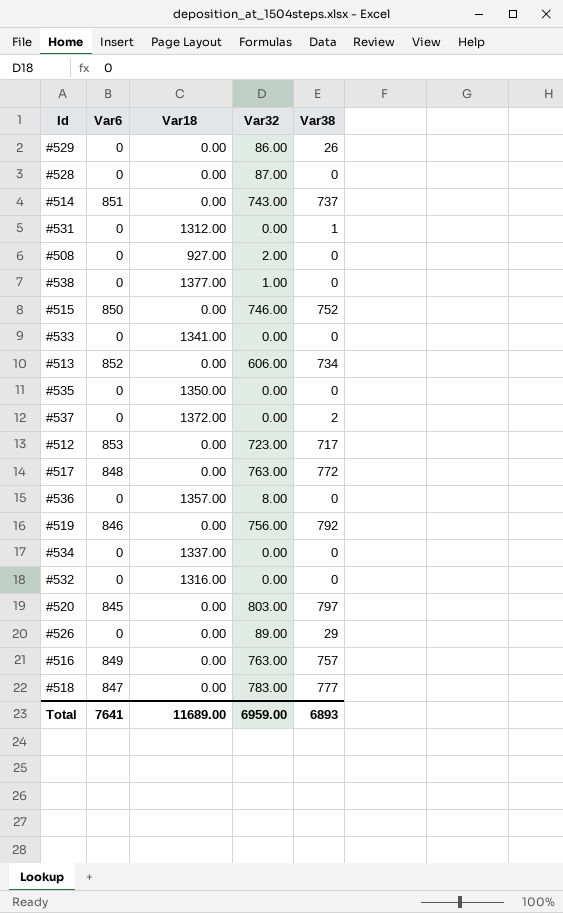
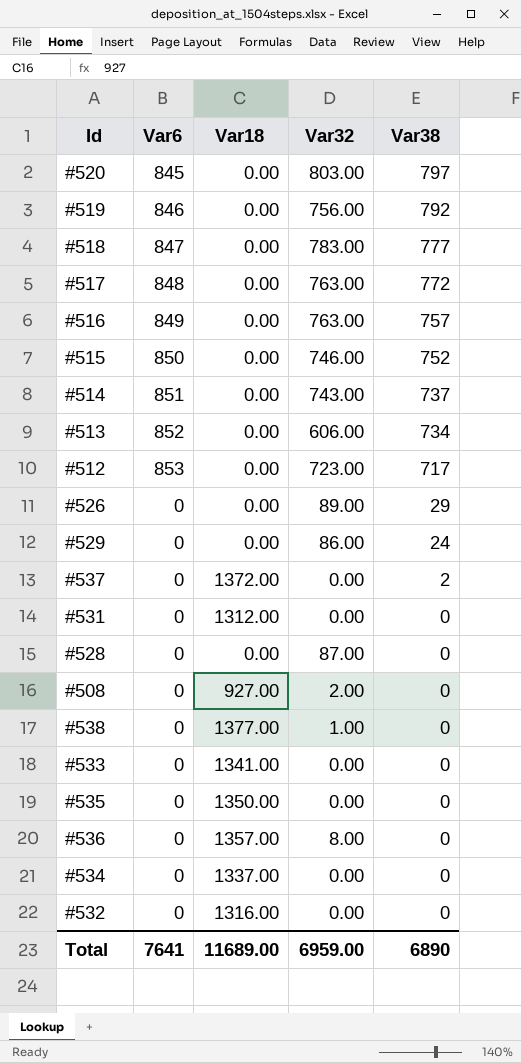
row order: none -> Var38 descending
#529 | Var38: 26 -> 24
#531 | Var38: 1 -> 0
Total | Var38: 6893 -> 6890

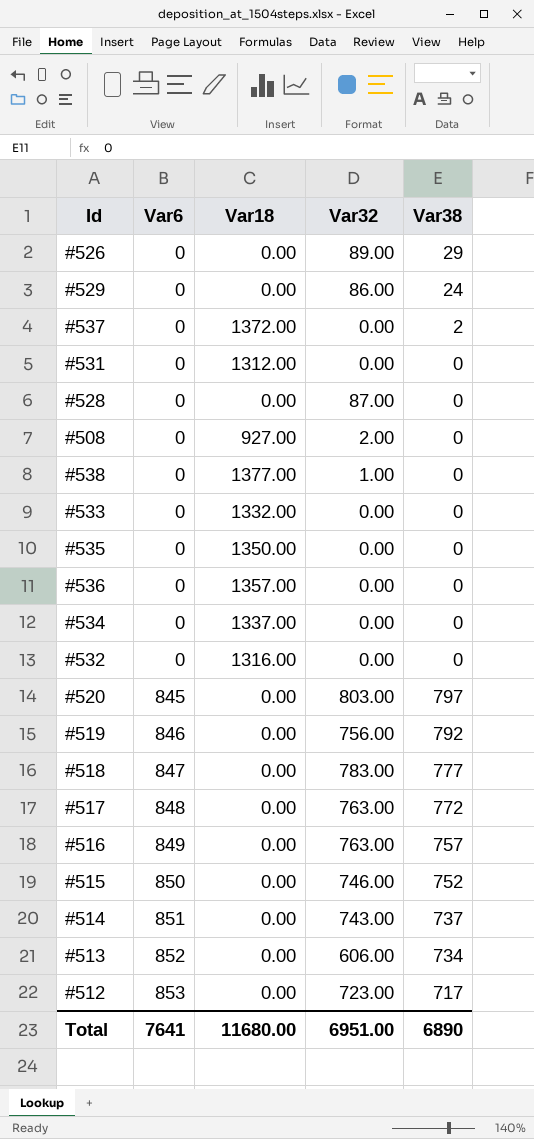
row order: Var38 descending -> Var6 ascending
#533 | Var18: 1341.00 -> 1332.00
#536 | Var32: 8.00 -> 0.00
Total | Var18: 11689.00 -> 11680.00
Total | Var32: 6959.00 -> 6951.00

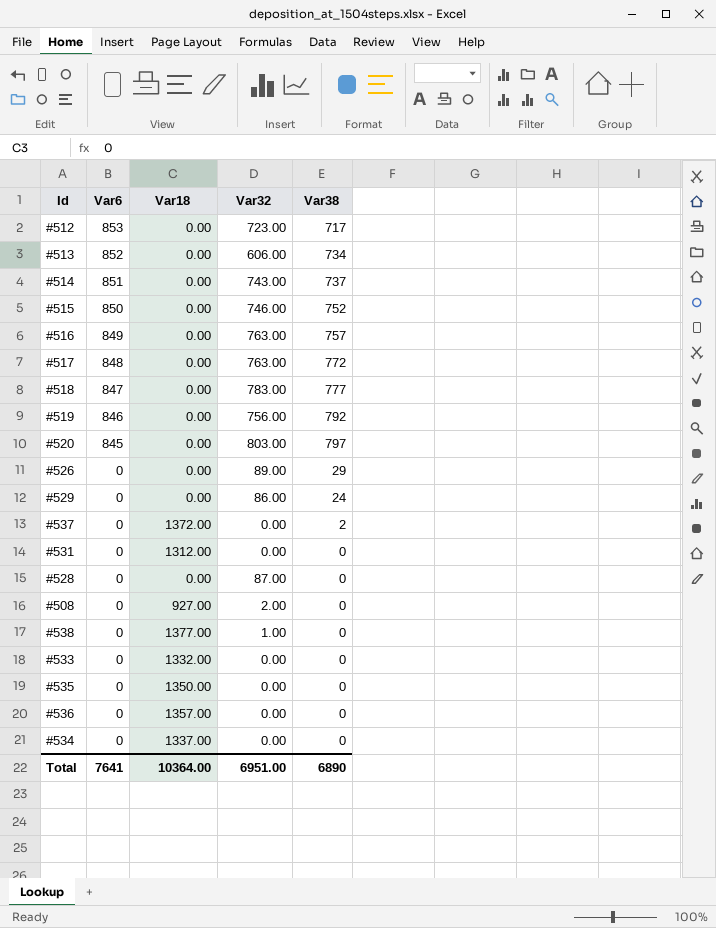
row order: Var6 ascending -> Var6 descending
row #532: 0 | 1316.00 | 0.00 | 0 -> none
Total | Var18: 11680.00 -> 10364.00

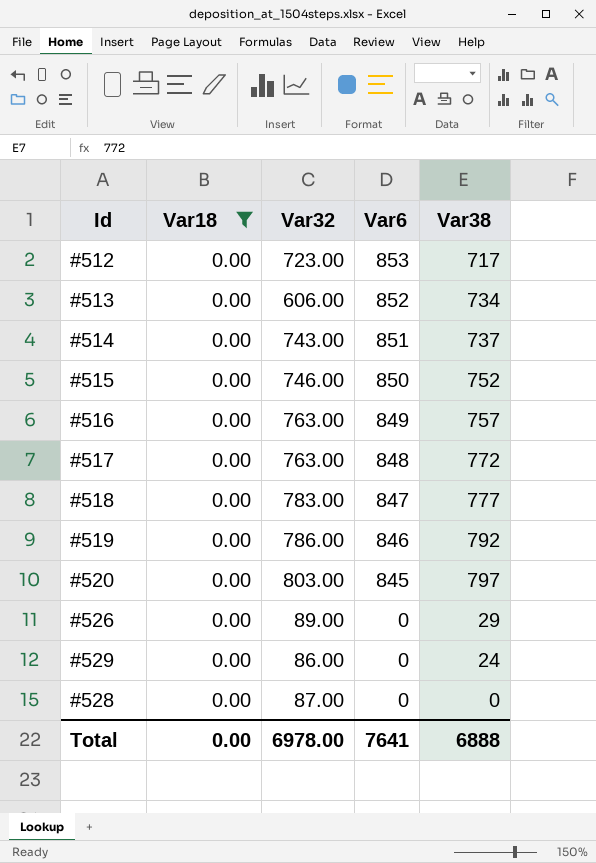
filter: none -> Var18 = 0.00
column Var6 | position: 2 -> 4
#519 | Var32: 756.00 -> 786.00
Total | Var18: 10364.00 -> 0.00
Total | Var32: 6951.00 -> 6978.00
Total | Var38: 6890 -> 6888

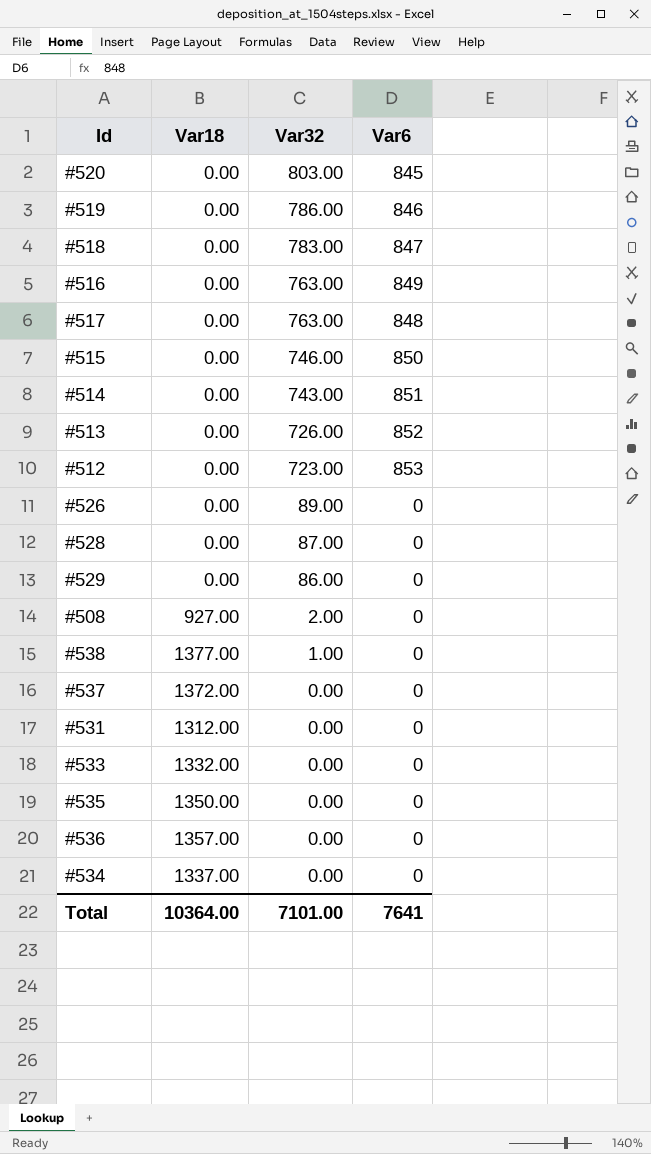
filter: Var18 = 0.00 -> none
row order: Var6 descending -> Var32 descending
column Var38 | position: 5 -> none
#513 | Var32: 606.00 -> 726.00
Total | Var18: 0.00 -> 10364.00
Total | Var32: 6978.00 -> 7101.00

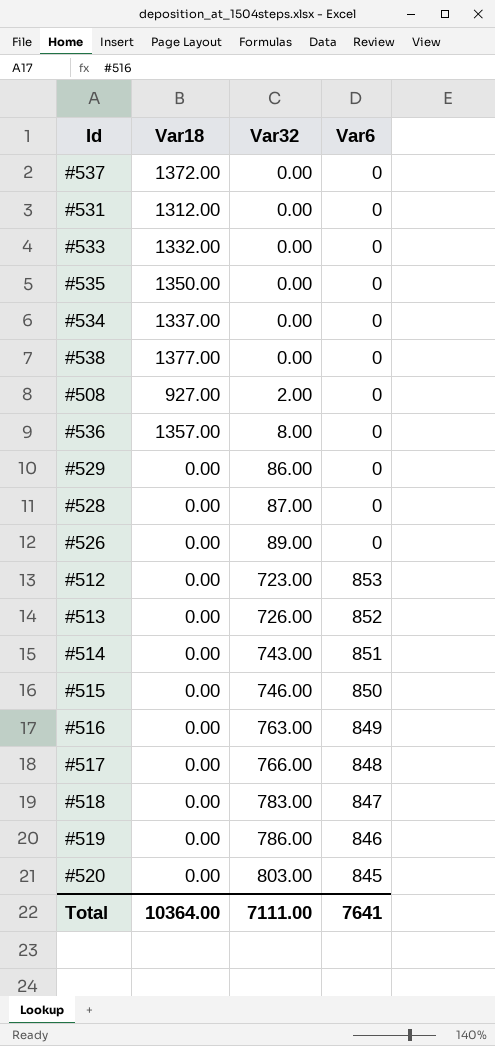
row order: Var32 descending -> Var32 ascending
#538 | Var32: 1.00 -> 0.00
#536 | Var32: 0.00 -> 8.00
#517 | Var32: 763.00 -> 766.00
Total | Var32: 7101.00 -> 7111.00

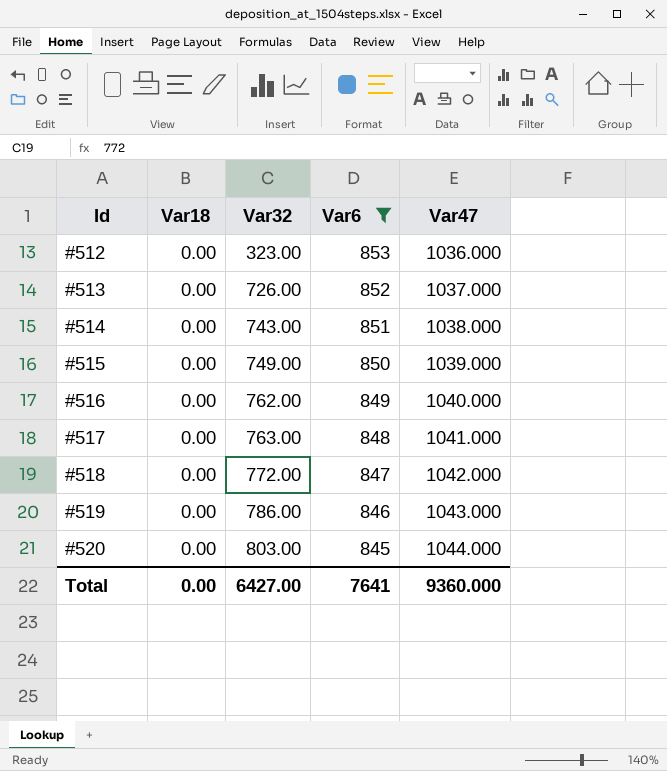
filter: none -> Var6 != 0
column Var47 | position: none -> 5
#512 | Var32: 723.00 -> 323.00
#515 | Var32: 746.00 -> 749.00
#516 | Var32: 763.00 -> 762.00
#517 | Var32: 766.00 -> 763.00
#518 | Var32: 783.00 -> 772.00
Total | Var18: 10364.00 -> 0.00
Total | Var32: 7111.00 -> 6427.00

